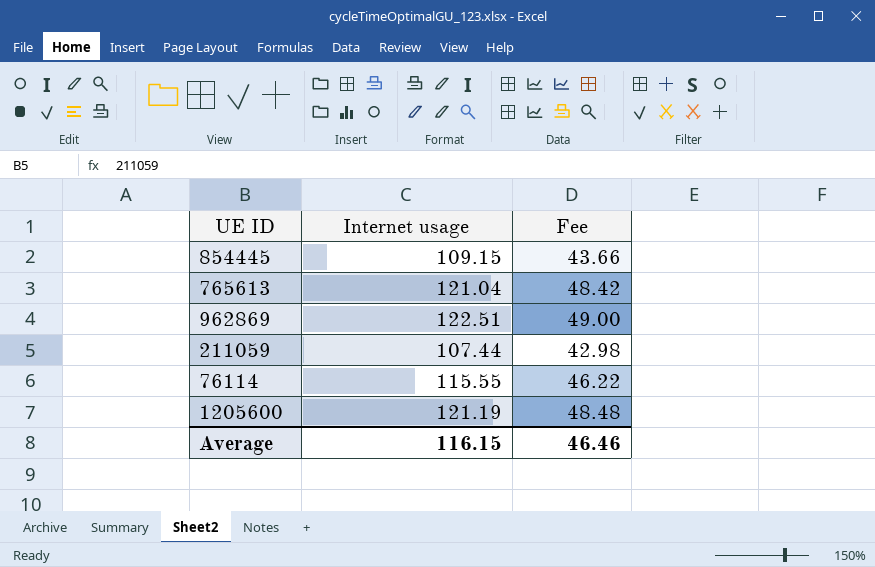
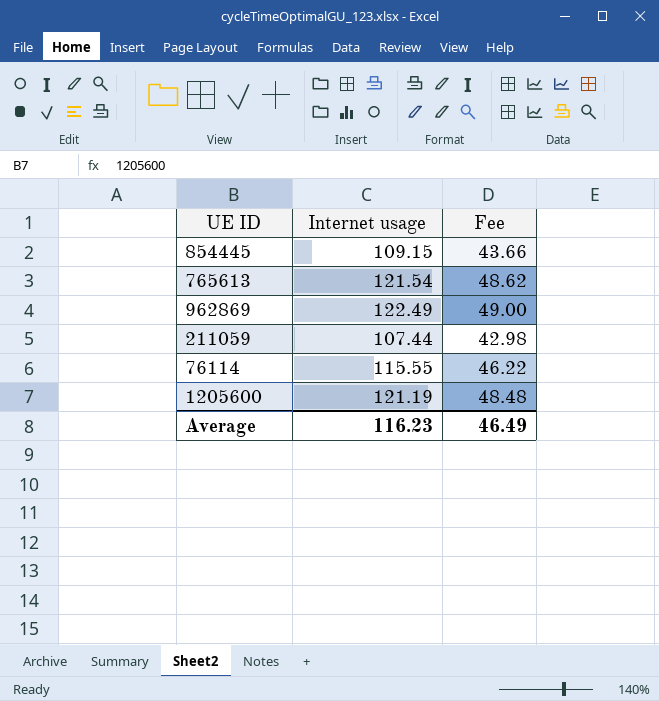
765613 | Internet usage: 121.04 -> 121.54
765613 | Fee: 48.42 -> 48.62
962869 | Internet usage: 122.51 -> 122.49
Average | Internet usage: 116.15 -> 116.23
Average | Fee: 46.46 -> 46.49

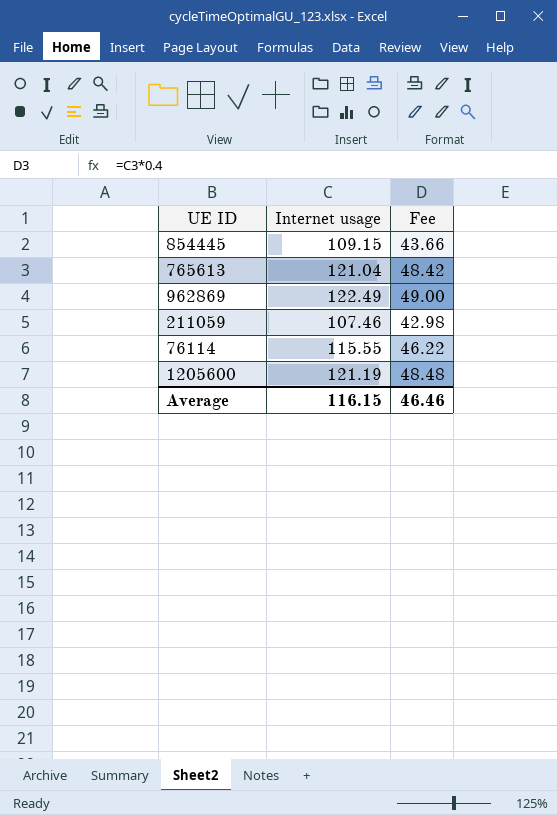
765613 | Internet usage: 121.54 -> 121.04
765613 | Fee: 48.62 -> 48.42
211059 | Internet usage: 107.44 -> 107.46
Average | Internet usage: 116.23 -> 116.15
Average | Fee: 46.49 -> 46.46

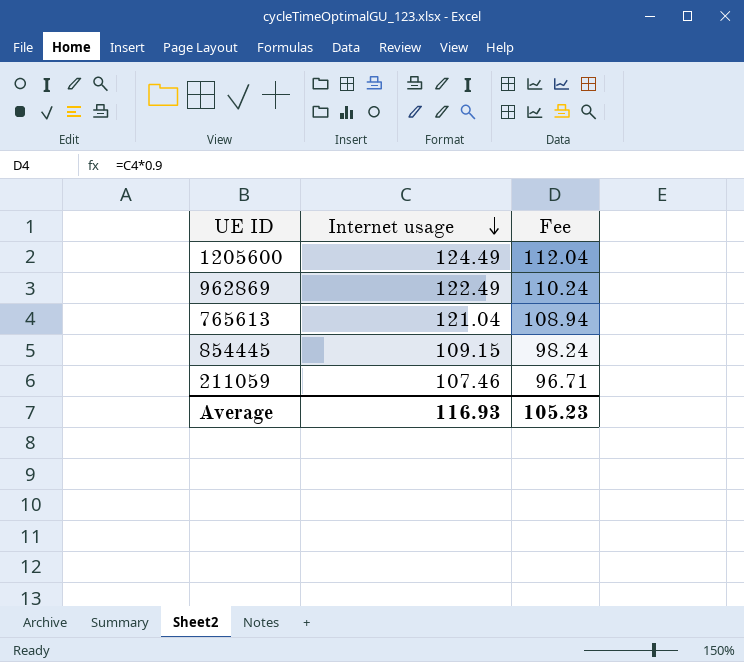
row order: none -> Internet usage descending
column Fee | formula: [Internet usage] * 0.4 -> [Internet usage] * 0.9
row 76114: 115.55 | 46.22 -> none
1205600 | Internet usage: 121.19 -> 124.49
Average | Internet usage: 116.15 -> 116.93
Average | Fee: 46.46 -> 105.23

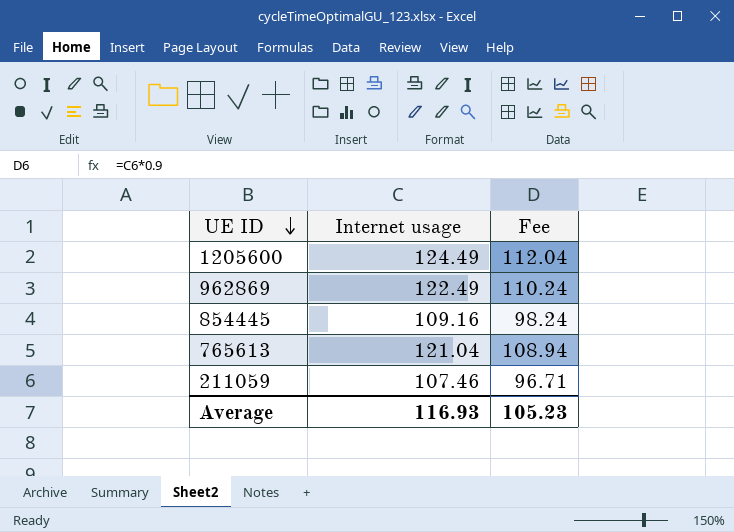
row order: Internet usage descending -> UE ID descending
854445 | Internet usage: 109.15 -> 109.16

